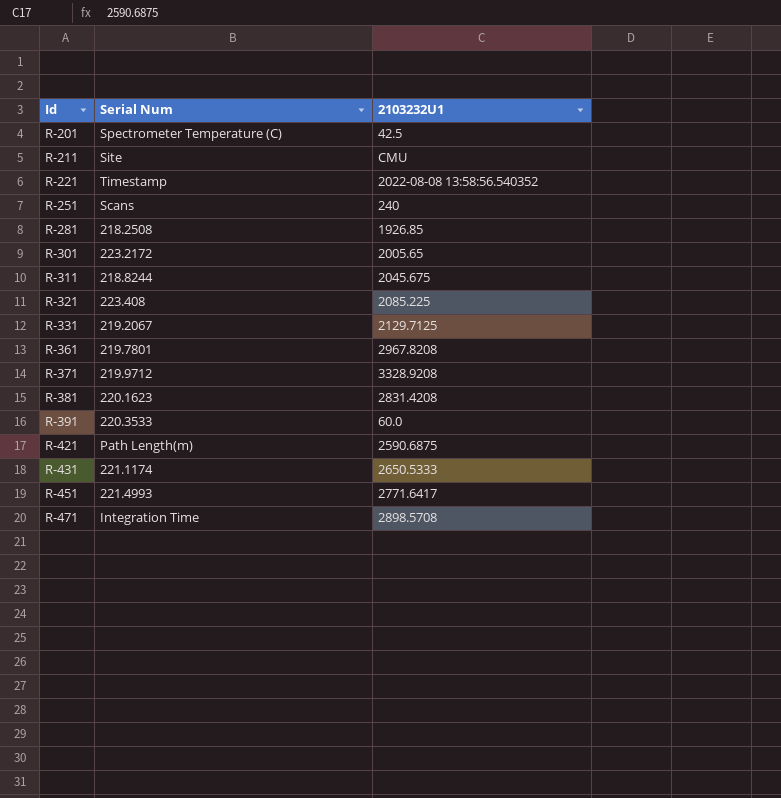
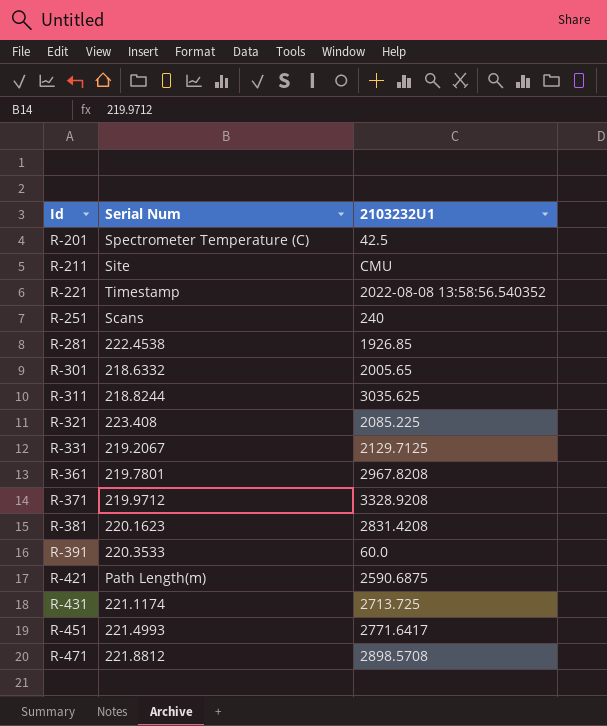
R-281 | Serial Num: 218.2508 -> 222.4538
R-301 | Serial Num: 223.2172 -> 218.6332
R-311 | 2103232U1: 2045.675 -> 3035.625
R-431 | 2103232U1: 2650.5333 -> 2713.725
R-471 | Serial Num: Integration Time -> 221.8812

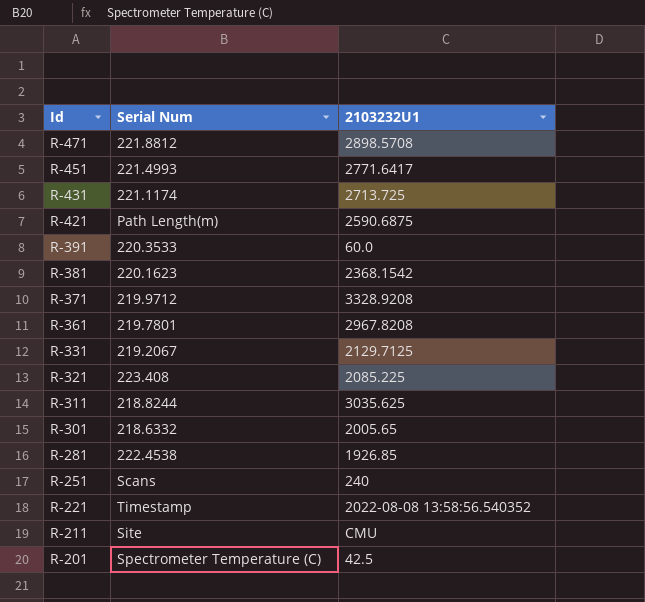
row order: Id ascending -> Id descending
R-381 | 2103232U1: 2831.4208 -> 2368.1542

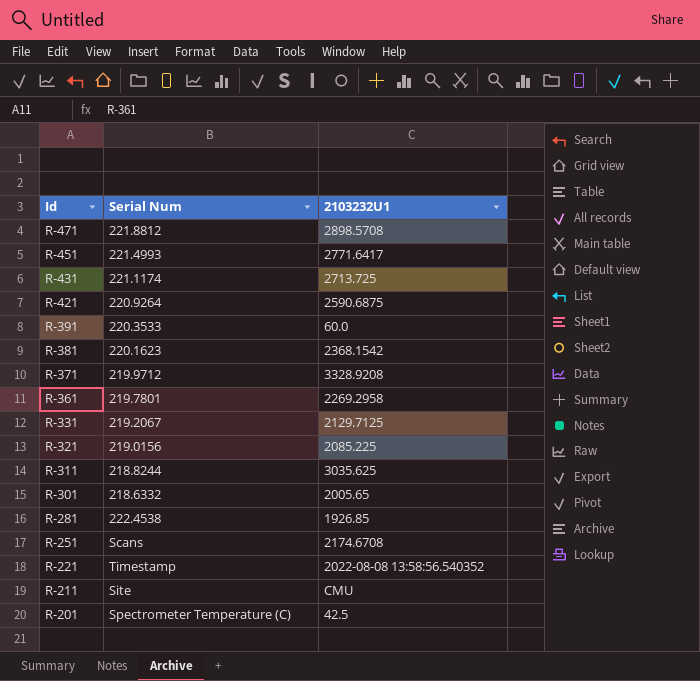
R-421 | Serial Num: Path Length(m) -> 220.9264
R-361 | 2103232U1: 2967.8208 -> 2269.2958
R-321 | Serial Num: 223.408 -> 219.0156
R-251 | 2103232U1: 240 -> 2174.6708

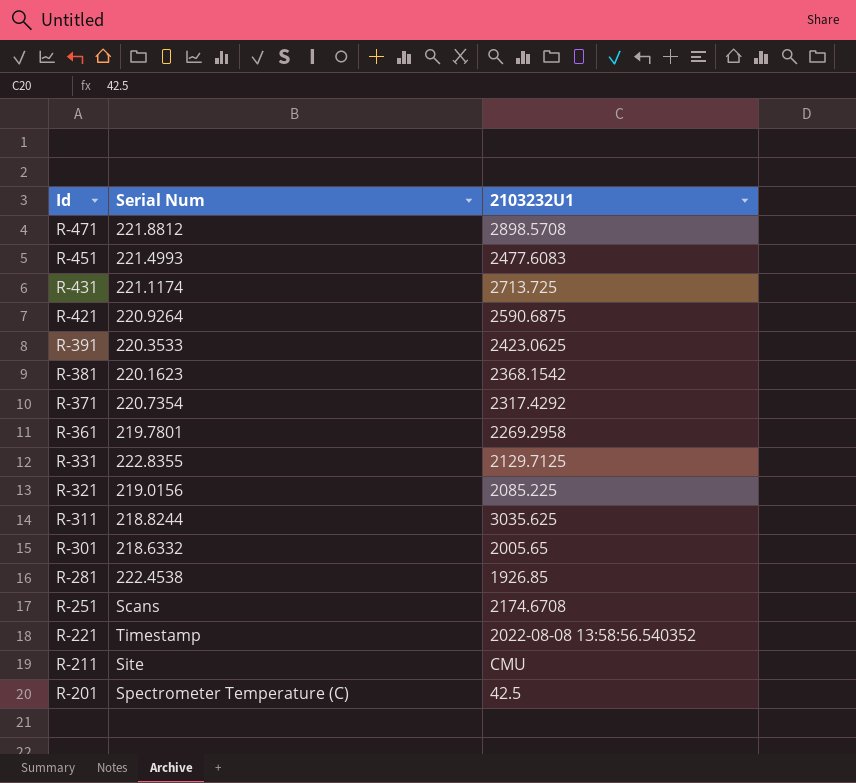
R-451 | 2103232U1: 2771.6417 -> 2477.6083
R-391 | 2103232U1: 60.0 -> 2423.0625
R-371 | Serial Num: 219.9712 -> 220.7354
R-371 | 2103232U1: 3328.9208 -> 2317.4292
R-331 | Serial Num: 219.2067 -> 222.8355

